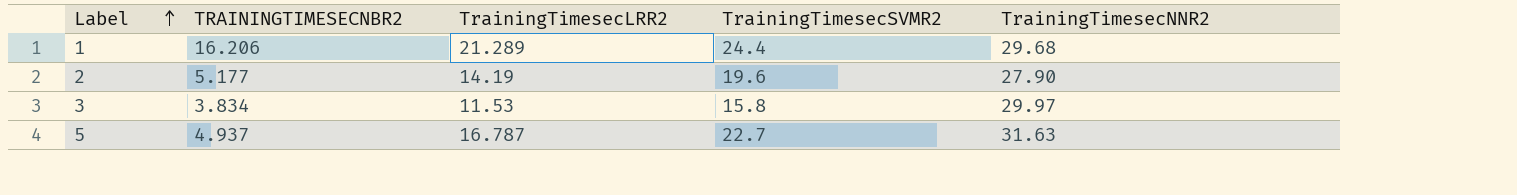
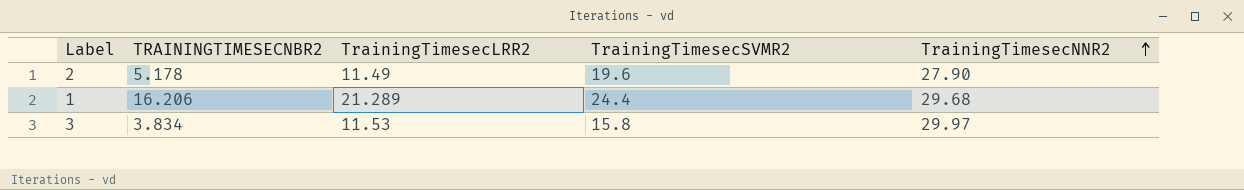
row order: Label ascending -> TrainingTimesecNNR2 ascending
row 5: 4.937 | 16.787 | 22.7 | 31.63 -> none
2 | TRAININGTIMESECNBR2: 5.177 -> 5.178
2 | TrainingTimesecLRR2: 14.19 -> 11.49

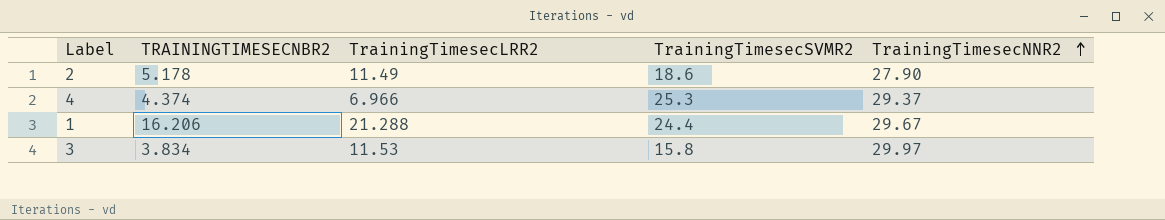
2 | TrainingTimesecSVMR2: 19.6 -> 18.6
row 4: none -> 4.374 | 6.966 | 25.3 | 29.37
1 | TrainingTimesecLRR2: 21.289 -> 21.288
1 | TrainingTimesecNNR2: 29.68 -> 29.67

